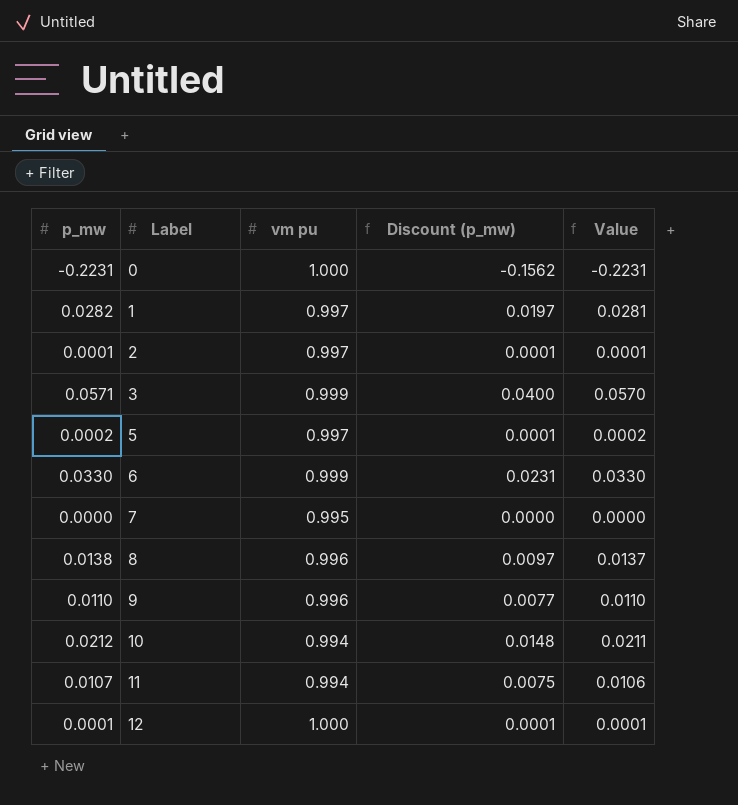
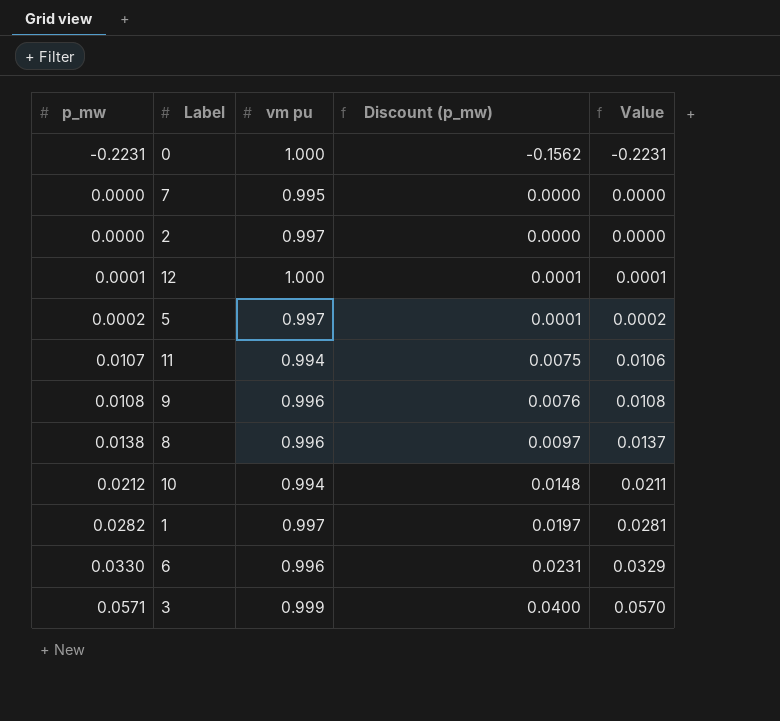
row order: Label ascending -> p_mw ascending
2 | p_mw: 0.0001 -> 0.0000
2 | Discount (p_mw): 0.0001 -> 0.0000
2 | Value: 0.0001 -> 0.0000
9 | p_mw: 0.0110 -> 0.0108
9 | Discount (p_mw): 0.0077 -> 0.0076
9 | Value: 0.0110 -> 0.0108
6 | vm pu: 0.999 -> 0.996
6 | Value: 0.0330 -> 0.0329

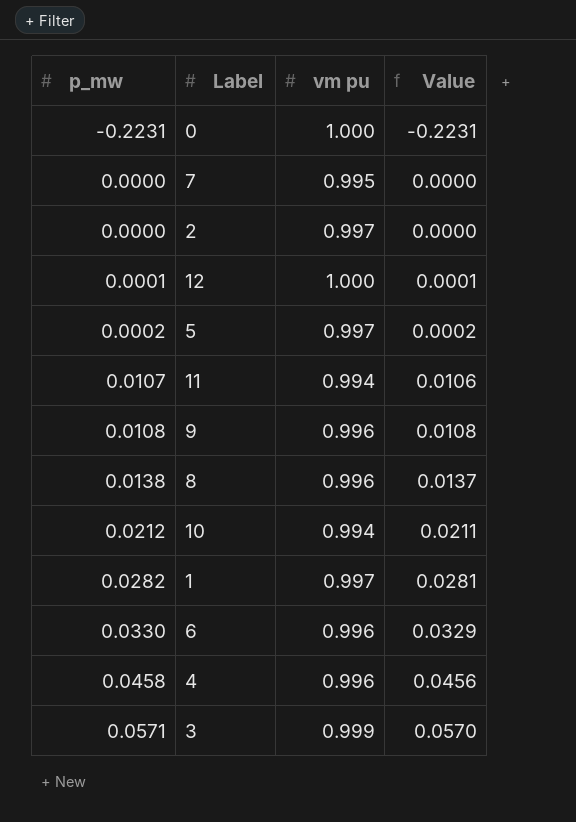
column Discount (p_mw) | formula: [p_mw] * 0.7 -> none
row 4: none -> 0.0458 | 0.996 | 0.0456

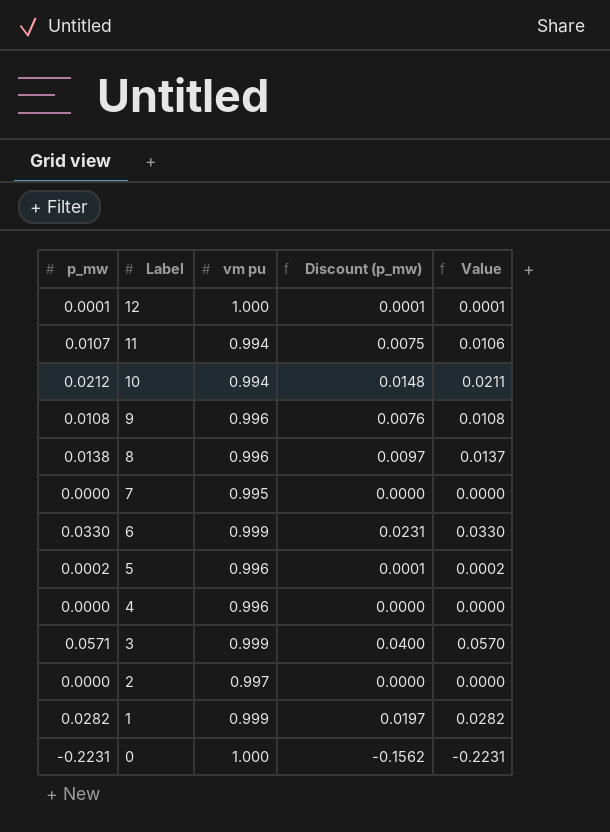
row order: p_mw ascending -> Label descending
column Discount (p_mw) | formula: none -> [p_mw] * 0.7
6 | vm pu: 0.996 -> 0.999
6 | Value: 0.0329 -> 0.0330
5 | vm pu: 0.997 -> 0.996
4 | p_mw: 0.0458 -> 0.0000
4 | Value: 0.0456 -> 0.0000
1 | vm pu: 0.997 -> 0.999
1 | Value: 0.0281 -> 0.0282

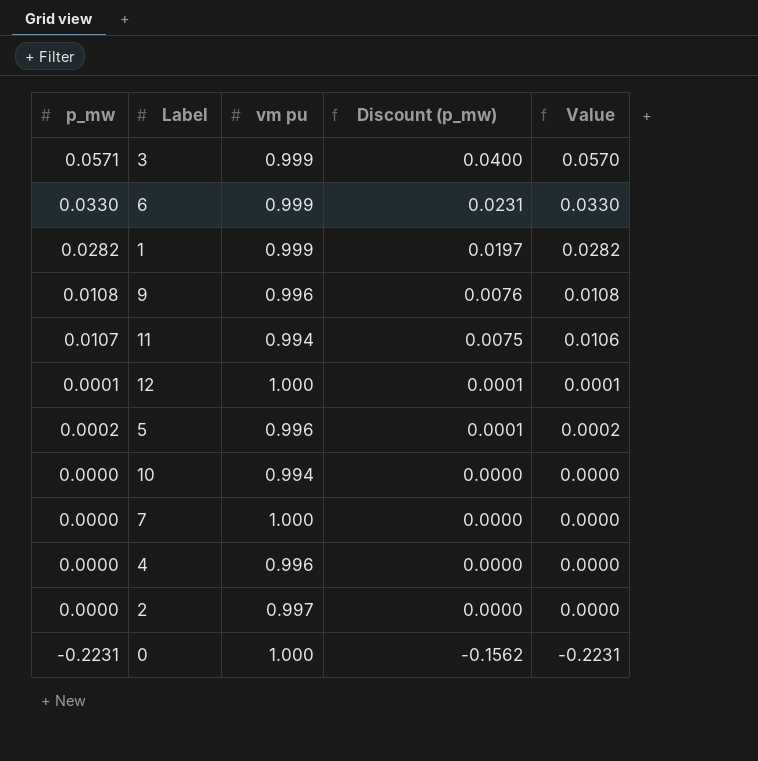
row order: Label descending -> Discount (p_mw) descending
row 8: 0.0138 | 0.996 | 0.0097 | 0.0137 -> none
10 | p_mw: 0.0212 -> 0.0000
10 | Discount (p_mw): 0.0148 -> 0.0000
10 | Value: 0.0211 -> 0.0000
7 | vm pu: 0.995 -> 1.000

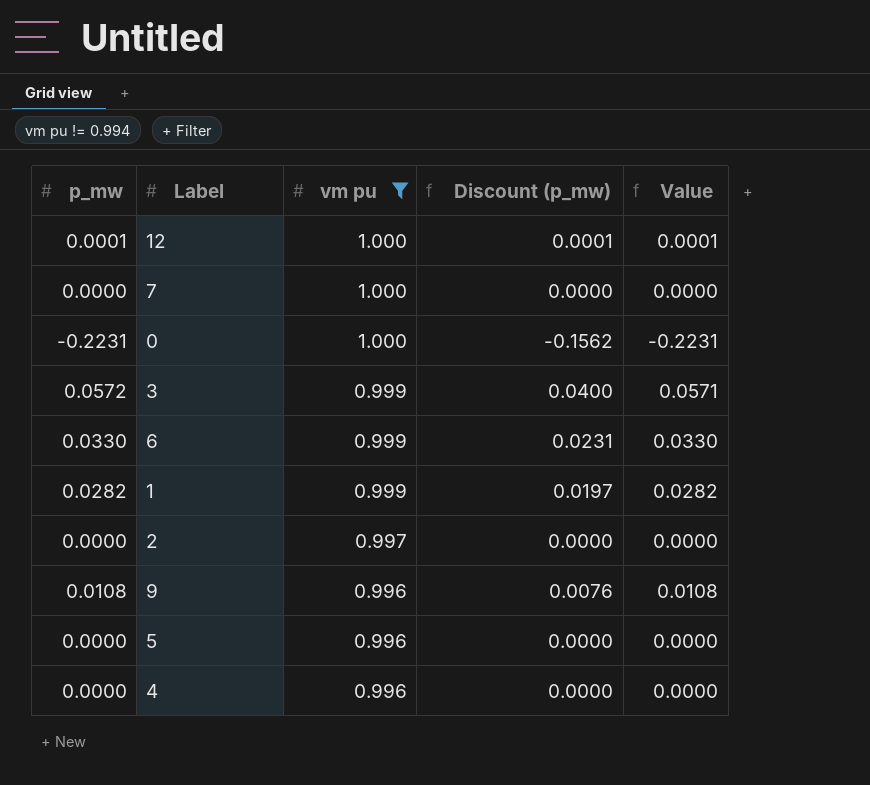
filter: none -> vm pu != 0.994
row order: Discount (p_mw) descending -> vm pu descending
3 | p_mw: 0.0571 -> 0.0572
3 | Value: 0.0570 -> 0.0571
5 | p_mw: 0.0002 -> 0.0000
5 | Discount (p_mw): 0.0001 -> 0.0000
5 | Value: 0.0002 -> 0.0000

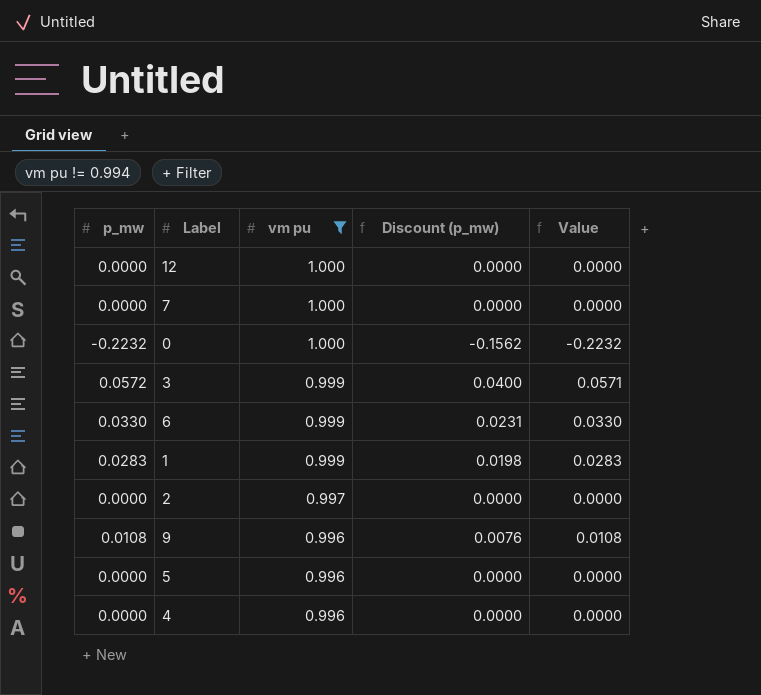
12 | p_mw: 0.0001 -> 0.0000
12 | Discount (p_mw): 0.0001 -> 0.0000
12 | Value: 0.0001 -> 0.0000
0 | p_mw: -0.2231 -> -0.2232
0 | Value: -0.2231 -> -0.2232
1 | p_mw: 0.0282 -> 0.0283
1 | Discount (p_mw): 0.0197 -> 0.0198
1 | Value: 0.0282 -> 0.0283

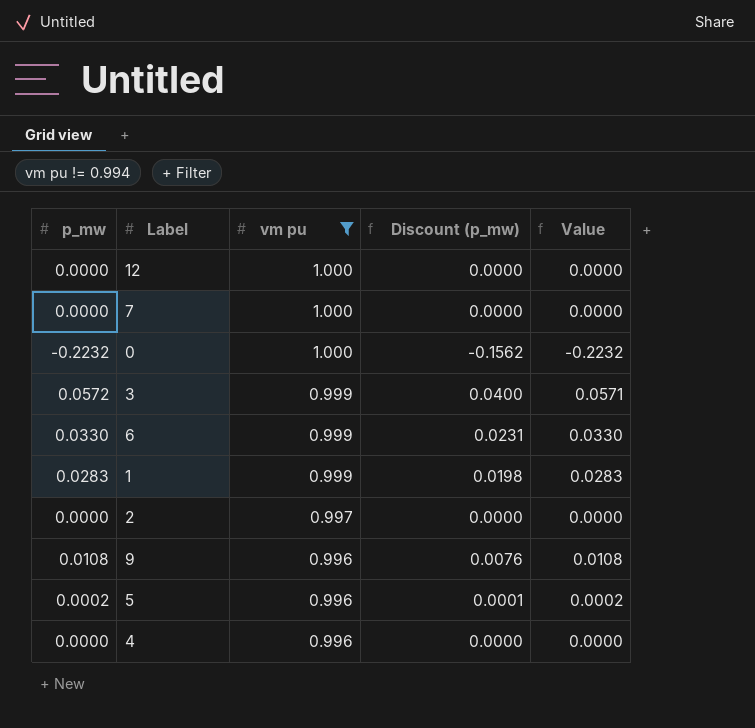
5 | p_mw: 0.0000 -> 0.0002
5 | Discount (p_mw): 0.0000 -> 0.0001
5 | Value: 0.0000 -> 0.0002

